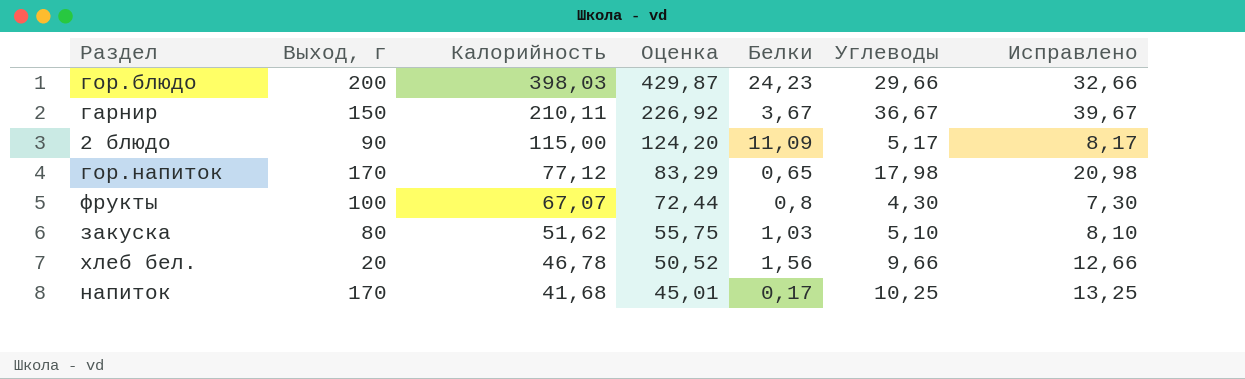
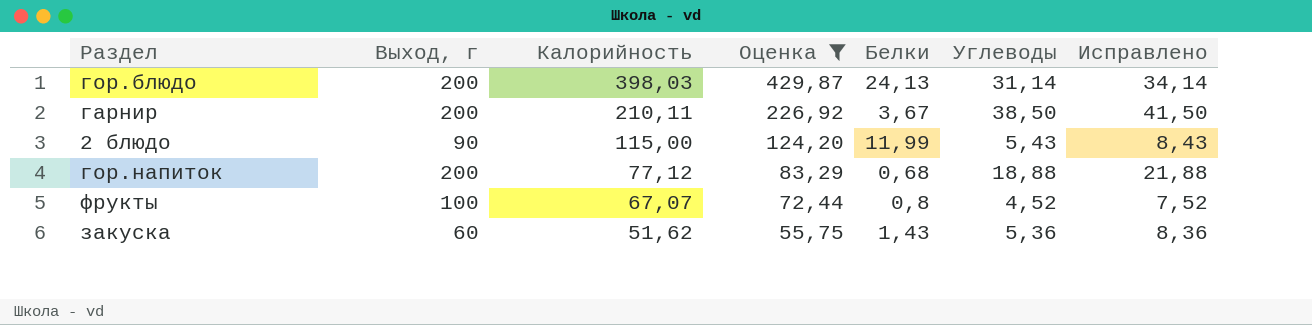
filter: none -> Оценка >= 55,75
гор.блюдо | Белки: 24,23 -> 24,13
гор.блюдо | Углеводы: 29,66 -> 31,14
гор.блюдо | Исправлено: 32,66 -> 34,14
гарнир | Выход, г: 150 -> 200
гарнир | Углеводы: 36,67 -> 38,50
гарнир | Исправлено: 39,67 -> 41,50
2 блюдо | Белки: 11,09 -> 11,99
2 блюдо | Углеводы: 5,17 -> 5,43
2 блюдо | Исправлено: 8,17 -> 8,43
гор.напиток | Выход, г: 170 -> 200
гор.напиток | Белки: 0,65 -> 0,68
гор.напиток | Углеводы: 17,98 -> 18,88
гор.напиток | Исправлено: 20,98 -> 21,88
фрукты | Углеводы: 4,30 -> 4,52
фрукты | Исправлено: 7,30 -> 7,52
закуска | Выход, г: 80 -> 60
закуска | Белки: 1,03 -> 1,43
закуска | Углеводы: 5,10 -> 5,36
закуска | Исправлено: 8,10 -> 8,36

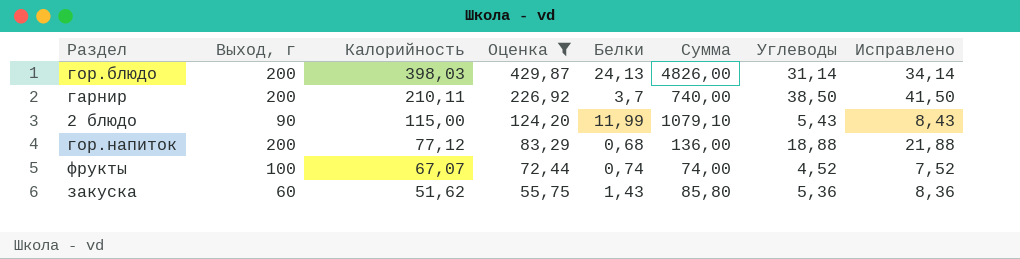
column Сумма | formula: none -> [Выход, г] * [Белки]
гарнир | Белки: 3,67 -> 3,7
фрукты | Белки: 0,8 -> 0,74

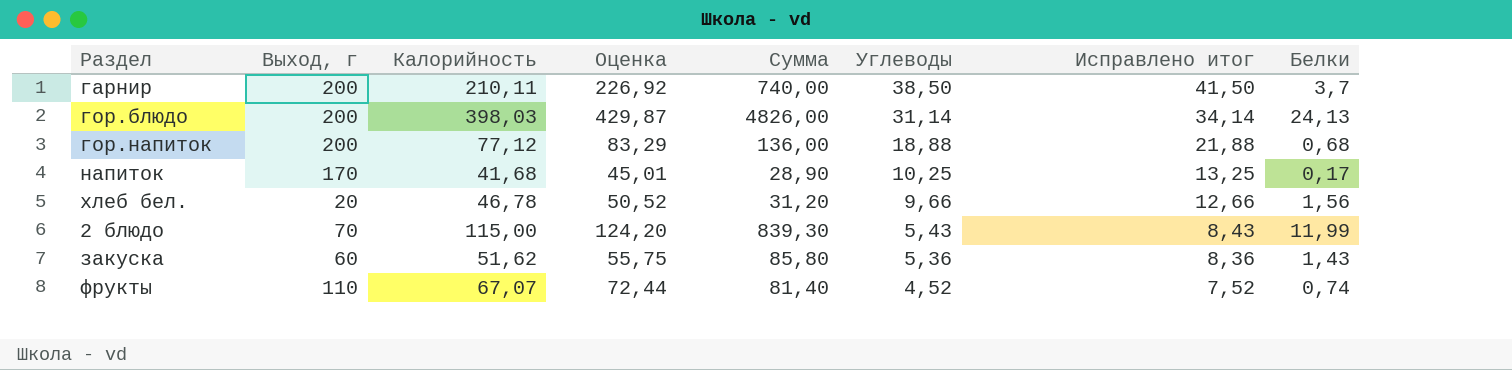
filter: Оценка >= 55,75 -> none
row order: Калорийность descending -> Углеводы descending
column name: Исправлено -> Исправлено итог
column Белки | position: 5 -> 8
2 блюдо | Выход, г: 90 -> 70
2 блюдо | Сумма: 1079,10 -> 839,30
фрукты | Выход, г: 100 -> 110
фрукты | Сумма: 74,00 -> 81,40

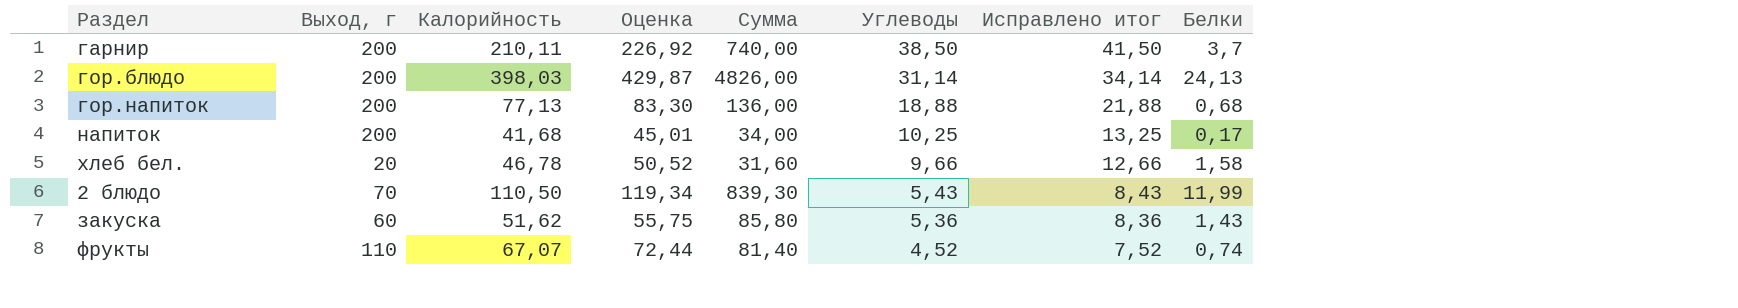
гор.напиток | Калорийность: 77,12 -> 77,13
гор.напиток | Оценка: 83,29 -> 83,30
напиток | Выход, г: 170 -> 200
напиток | Сумма: 28,90 -> 34,00
хлеб бел. | Сумма: 31,20 -> 31,60
хлеб бел. | Белки: 1,56 -> 1,58
2 блюдо | Калорийность: 115,00 -> 110,50
2 блюдо | Оценка: 124,20 -> 119,34

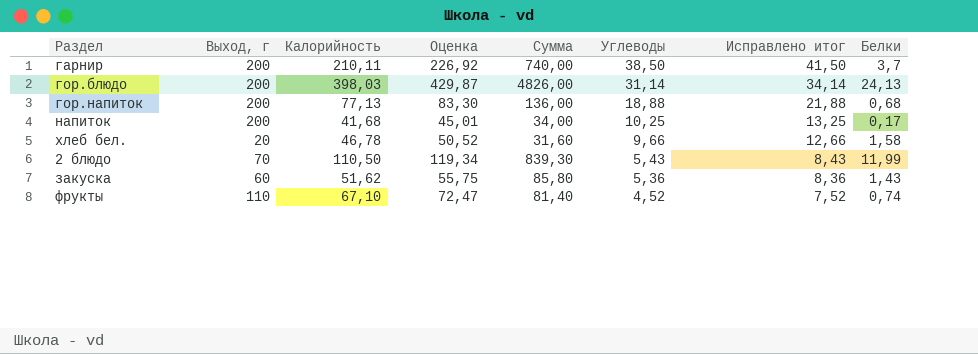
фрукты | Калорийность: 67,07 -> 67,10
фрукты | Оценка: 72,44 -> 72,47

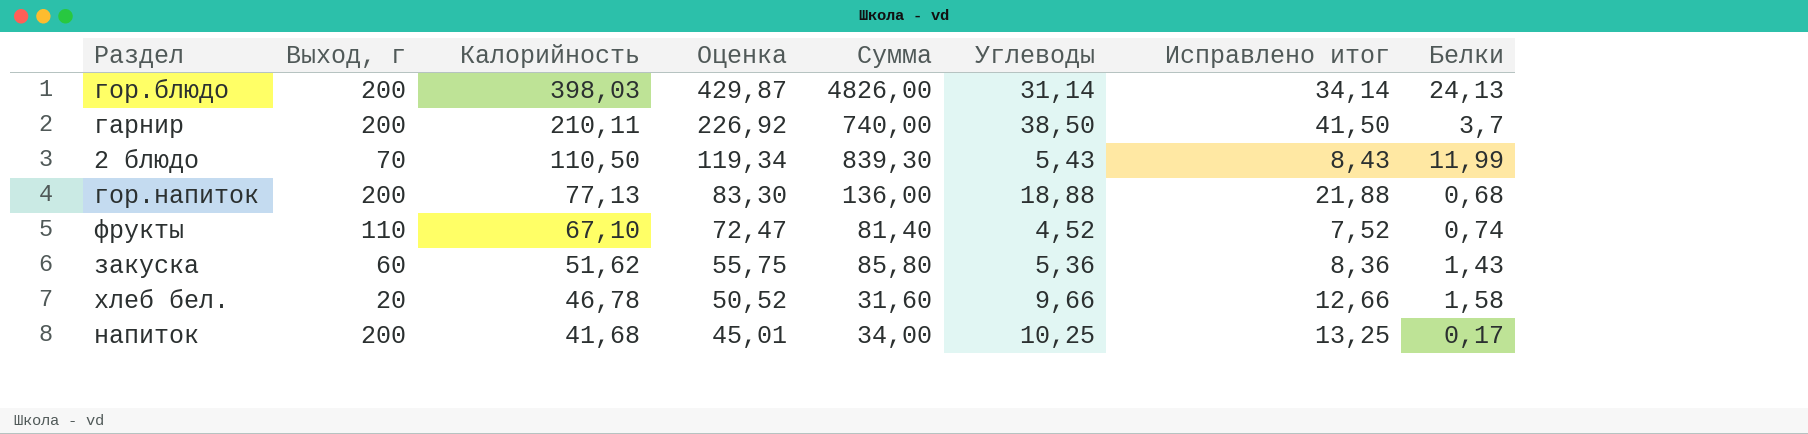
row order: Углеводы descending -> Калорийность descending

